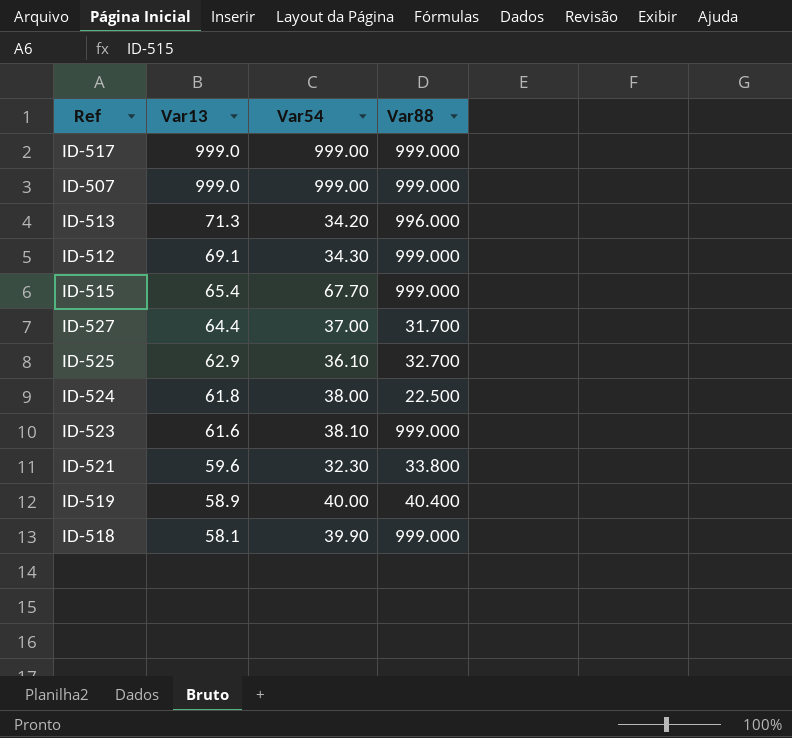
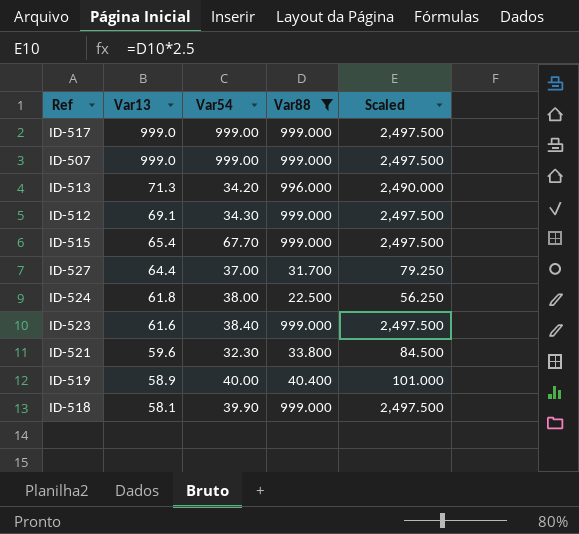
filter: none -> Var88 != 32.700
column Scaled | formula: none -> [Var88] * 2.5
ID-523 | Var54: 38.10 -> 38.40

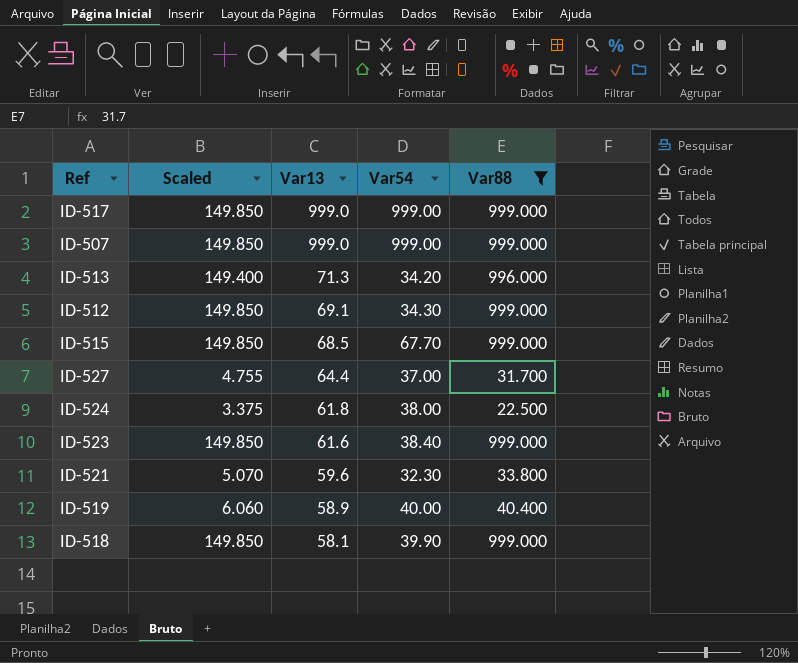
column Scaled | formula: [Var88] * 2.5 -> [Var88] * 0.15
column Scaled | position: 5 -> 2
ID-515 | Var13: 65.4 -> 68.5

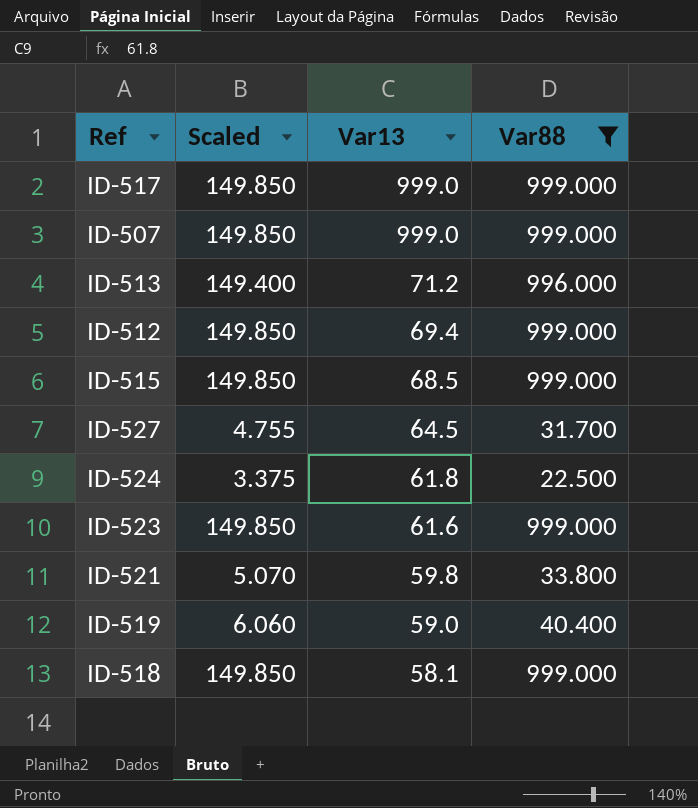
column Var54 | position: 4 -> none
ID-513 | Var13: 71.3 -> 71.2
ID-512 | Var13: 69.1 -> 69.4
ID-527 | Var13: 64.4 -> 64.5
ID-521 | Var13: 59.6 -> 59.8
ID-519 | Var13: 58.9 -> 59.0

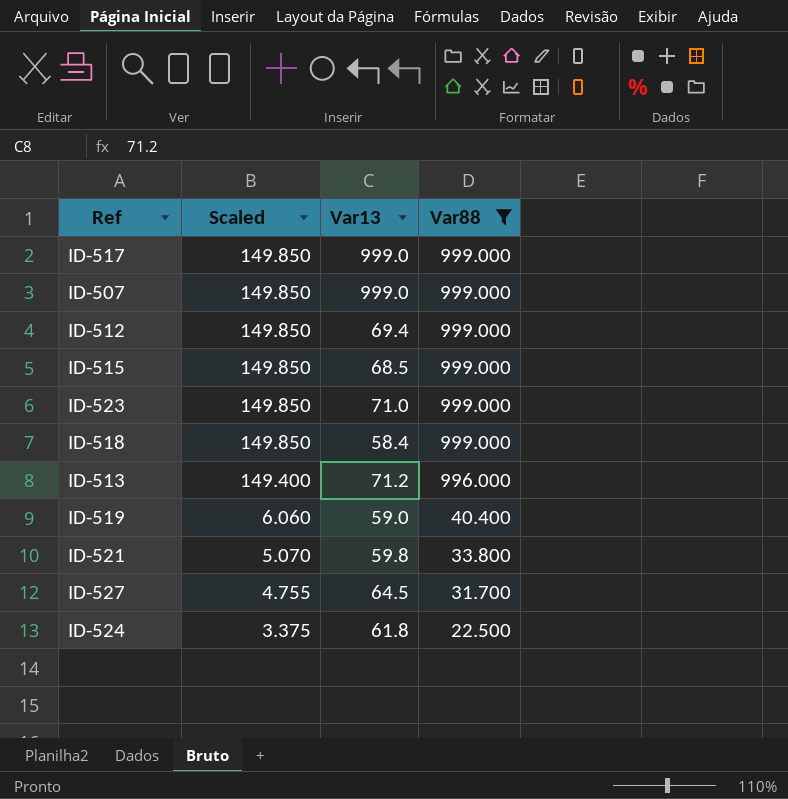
row order: Var13 descending -> Scaled descending
ID-523 | Var13: 61.6 -> 71.0
ID-518 | Var13: 58.1 -> 58.4

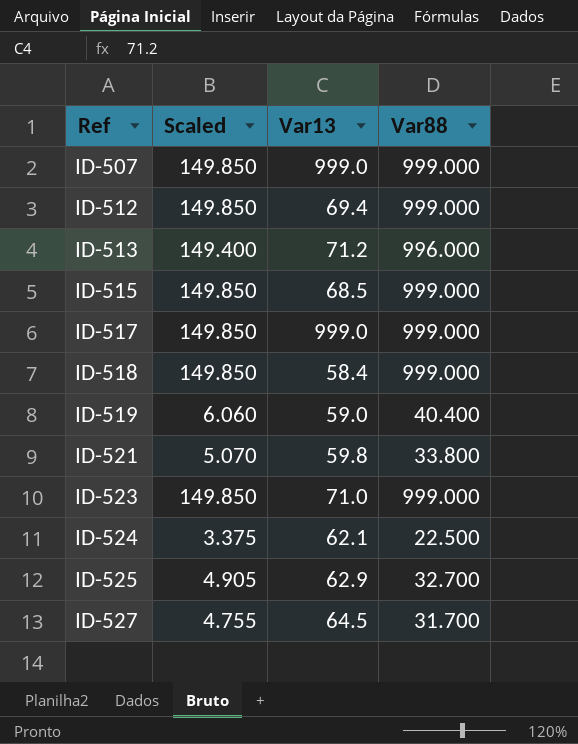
filter: Var88 != 32.700 -> none
row order: Scaled descending -> Ref ascending
ID-524 | Var13: 61.8 -> 62.1

